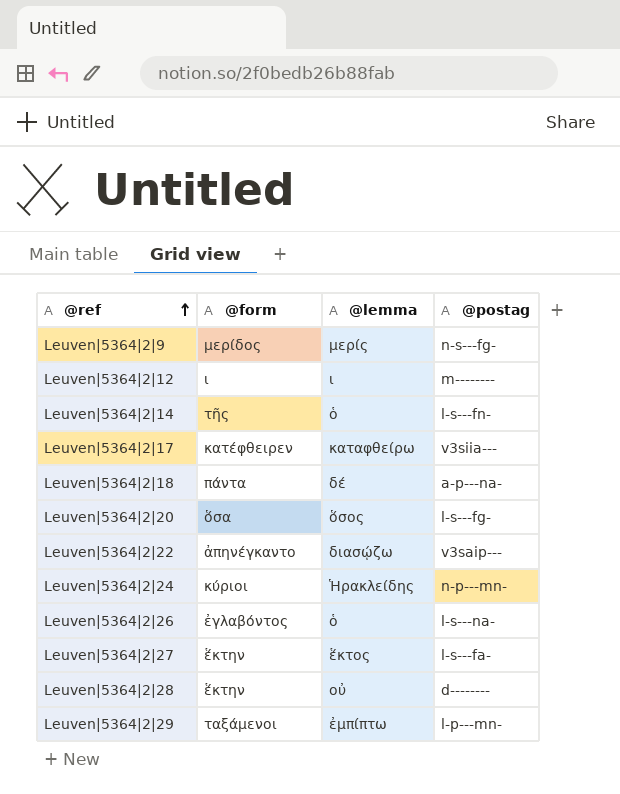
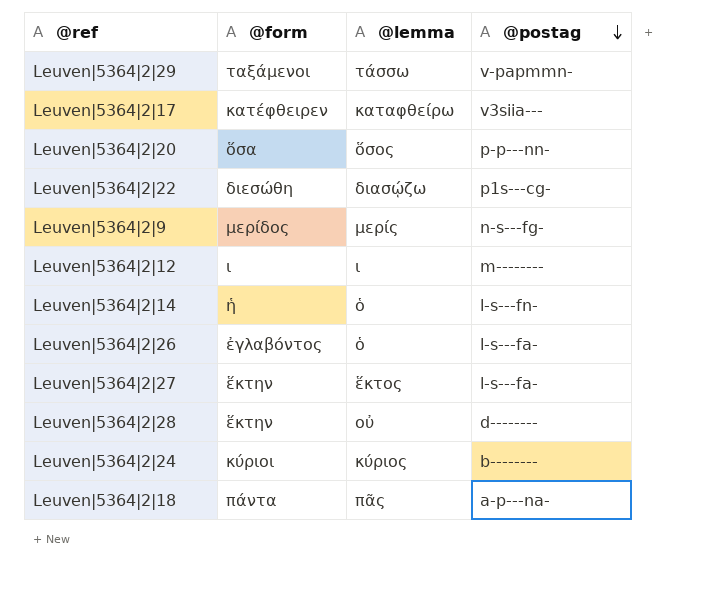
row order: @ref ascending -> @postag descending
Leuven|5364|2|29 | @lemma: ἐμπίπτω -> τάσσω
Leuven|5364|2|29 | @postag: l-p---mn- -> v-papmmn-
Leuven|5364|2|20 | @postag: l-s---fg- -> p-p---nn-
Leuven|5364|2|22 | @form: ἀπηνέγκαντο -> διεσώθη
Leuven|5364|2|22 | @postag: v3saip--- -> p1s---cg-
Leuven|5364|2|14 | @form: τῆς -> ἡ
Leuven|5364|2|26 | @postag: l-s---na- -> l-s---fa-
Leuven|5364|2|24 | @lemma: Ἡρακλείδης -> κύριος
Leuven|5364|2|24 | @postag: n-p---mn- -> b--------
Leuven|5364|2|18 | @lemma: δέ -> πᾶς

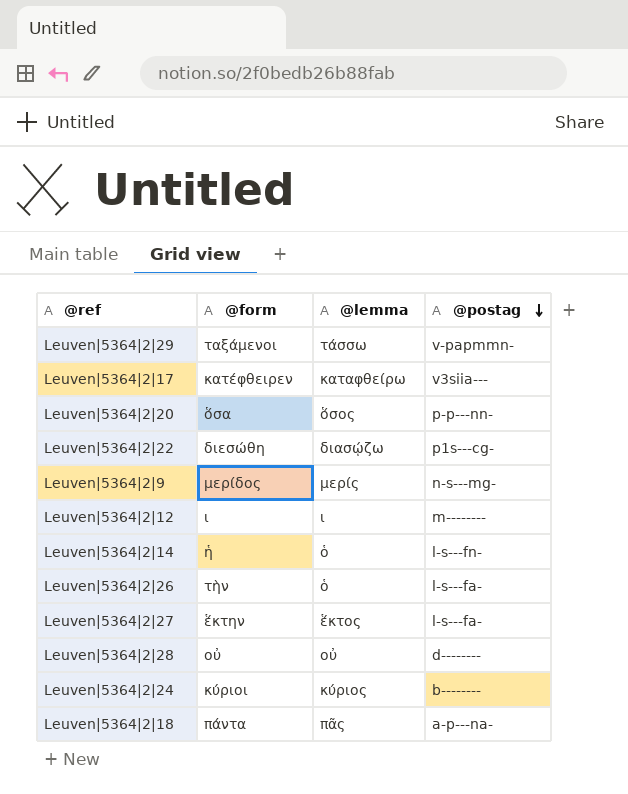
Leuven|5364|2|9 | @postag: n-s---fg- -> n-s---mg-
Leuven|5364|2|26 | @form: ἐγλαβόντος -> τὴν
Leuven|5364|2|28 | @form: ἕκτην -> οὐ

